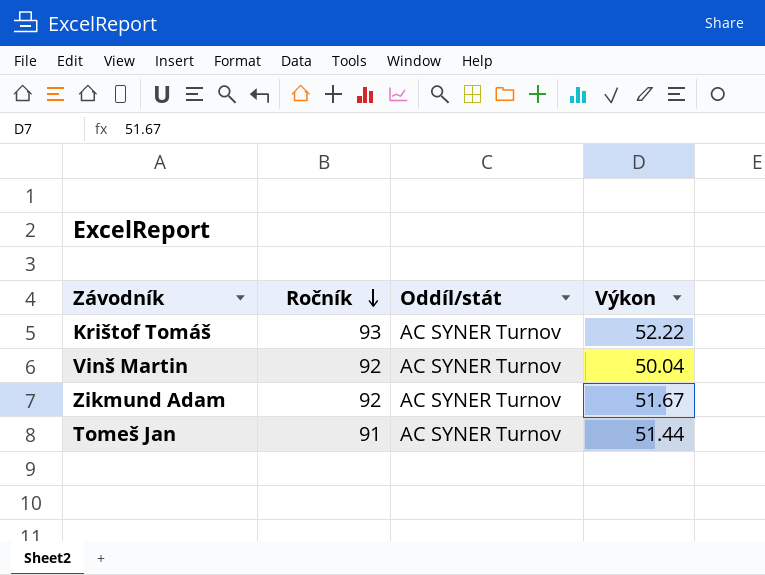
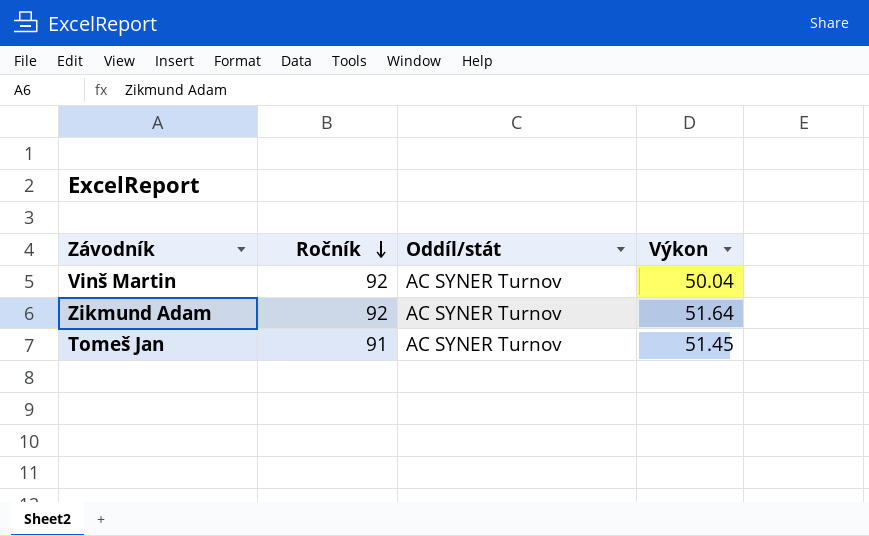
row Krištof Tomáš: 93 | AC SYNER Turnov | 52.22 -> none
Zikmund Adam | Výkon: 51.67 -> 51.64
Tomeš Jan | Výkon: 51.44 -> 51.45

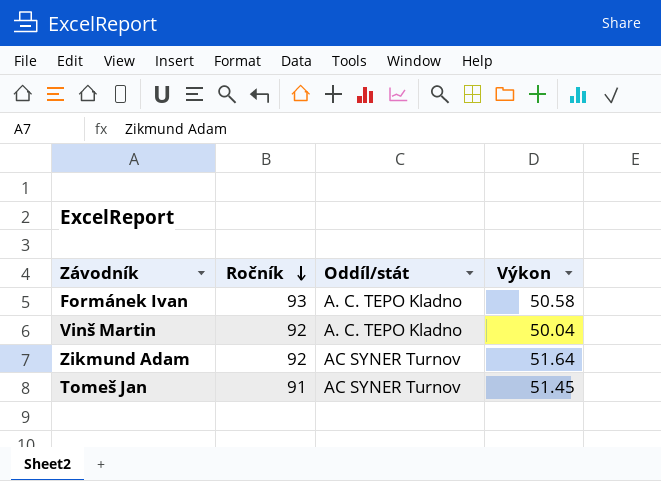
row Formánek Ivan: none -> 93 | A. C. TEPO Kladno | 50.58
Vinš Martin | Oddíl/stát: AC SYNER Turnov -> A. C. TEPO Kladno

